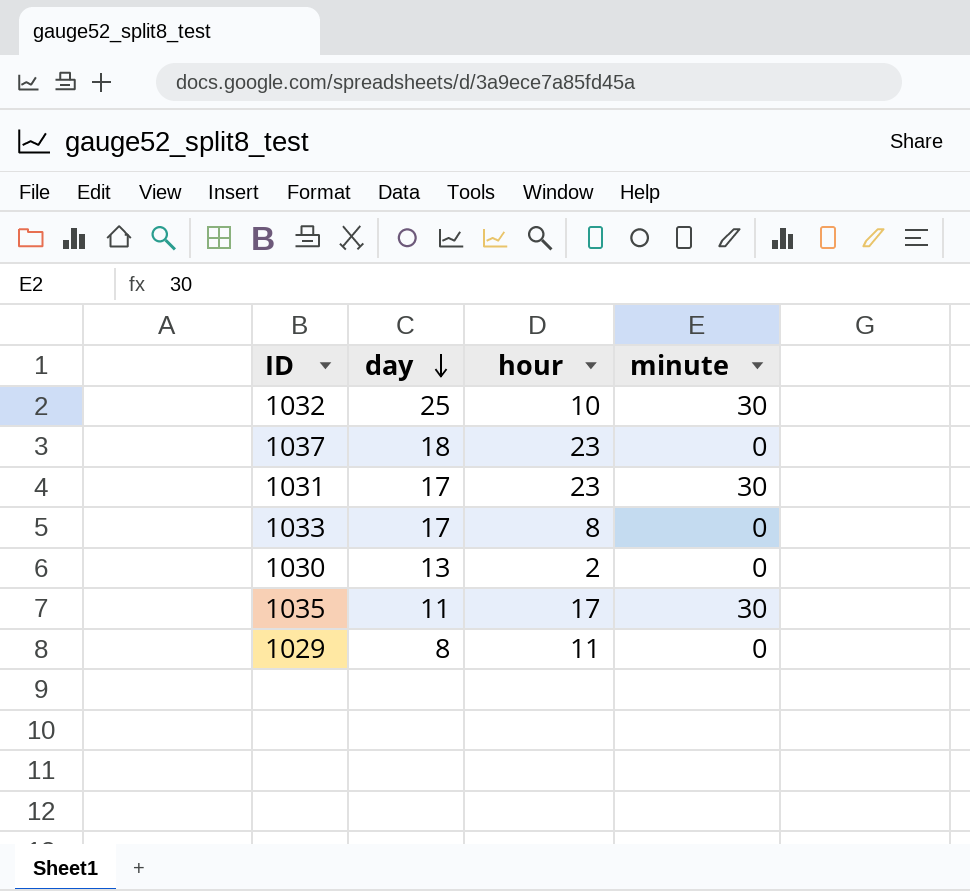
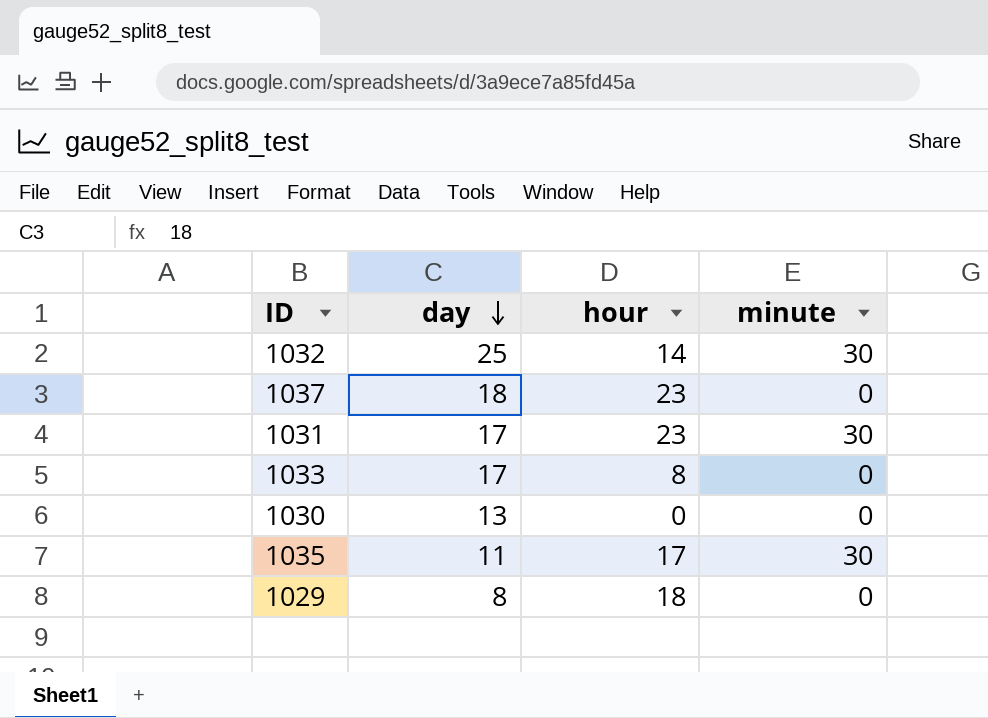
1032 | hour: 10 -> 14
1030 | hour: 2 -> 0
1029 | hour: 11 -> 18

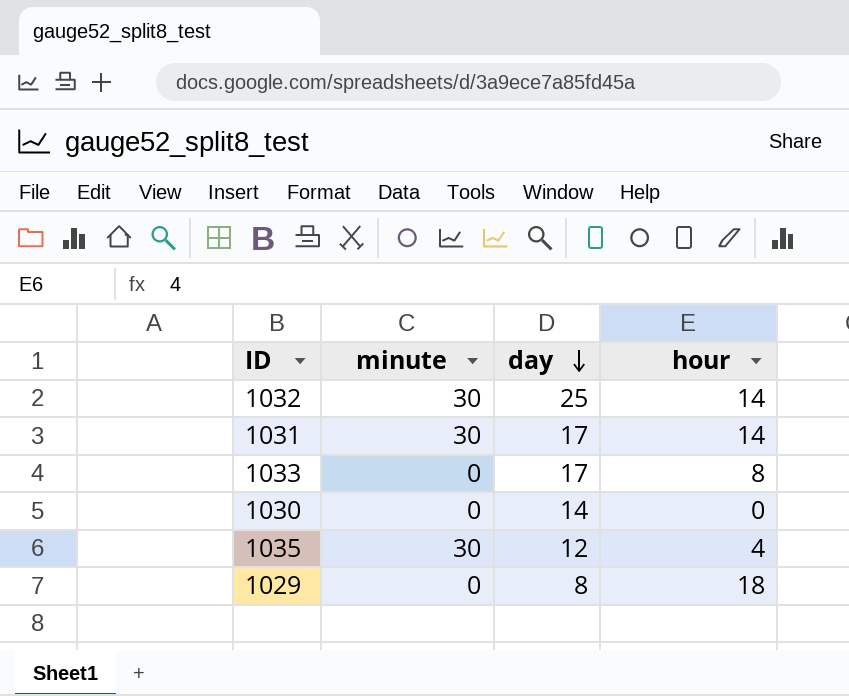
column minute | position: 4 -> 2
row 1037: 18 | 23 | 0 -> none
1031 | hour: 23 -> 14
1030 | day: 13 -> 14
1035 | day: 11 -> 12
1035 | hour: 17 -> 4

